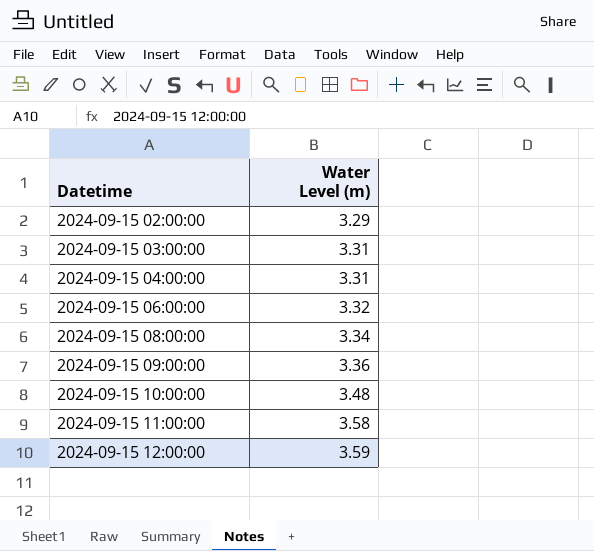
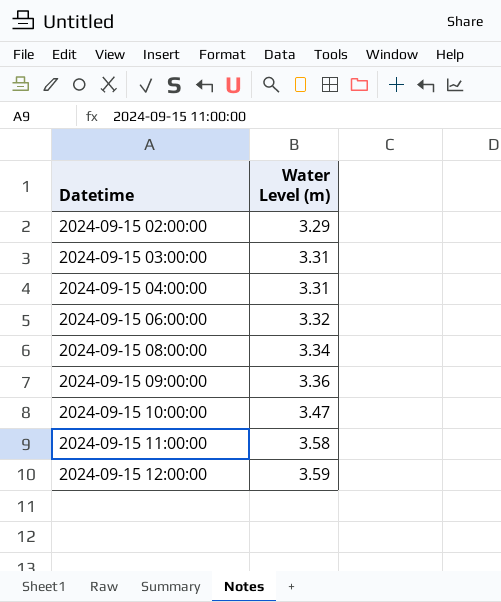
2024-09-15 10:00:00 | Water Level (m): 3.48 -> 3.47

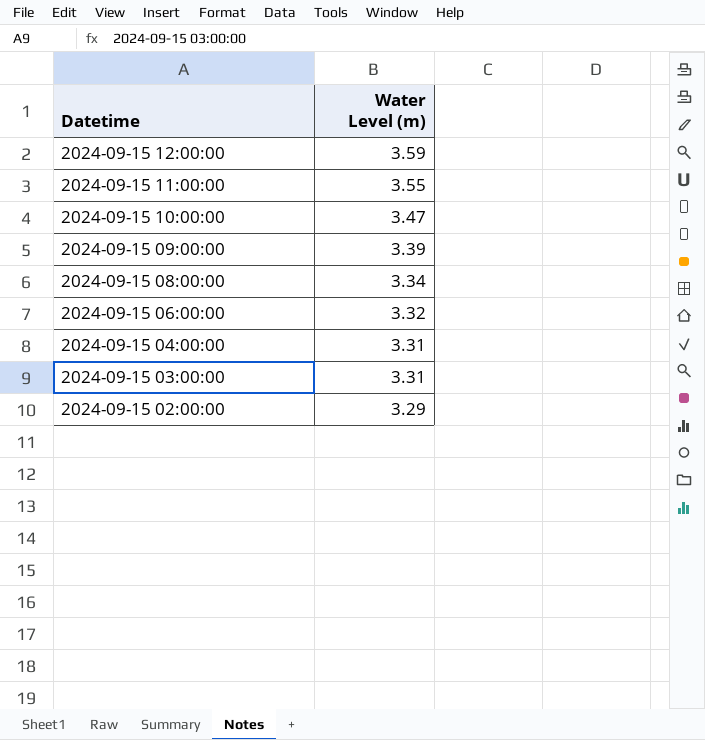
row order: Datetime ascending -> Datetime descending
2024-09-15 11:00:00 | Water Level (m): 3.58 -> 3.55
2024-09-15 09:00:00 | Water Level (m): 3.36 -> 3.39

